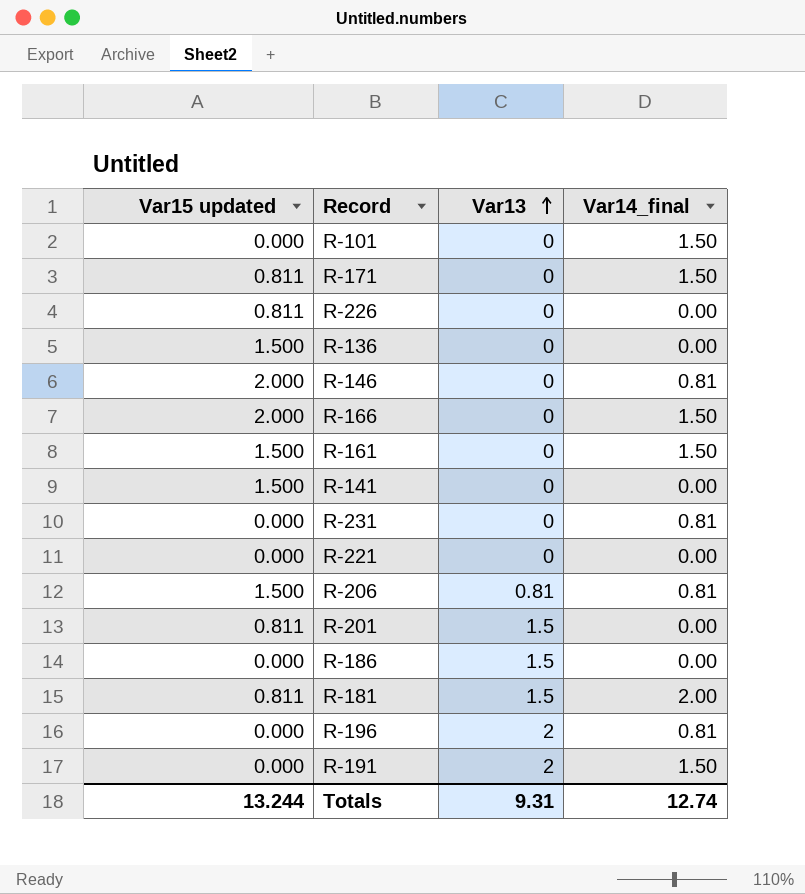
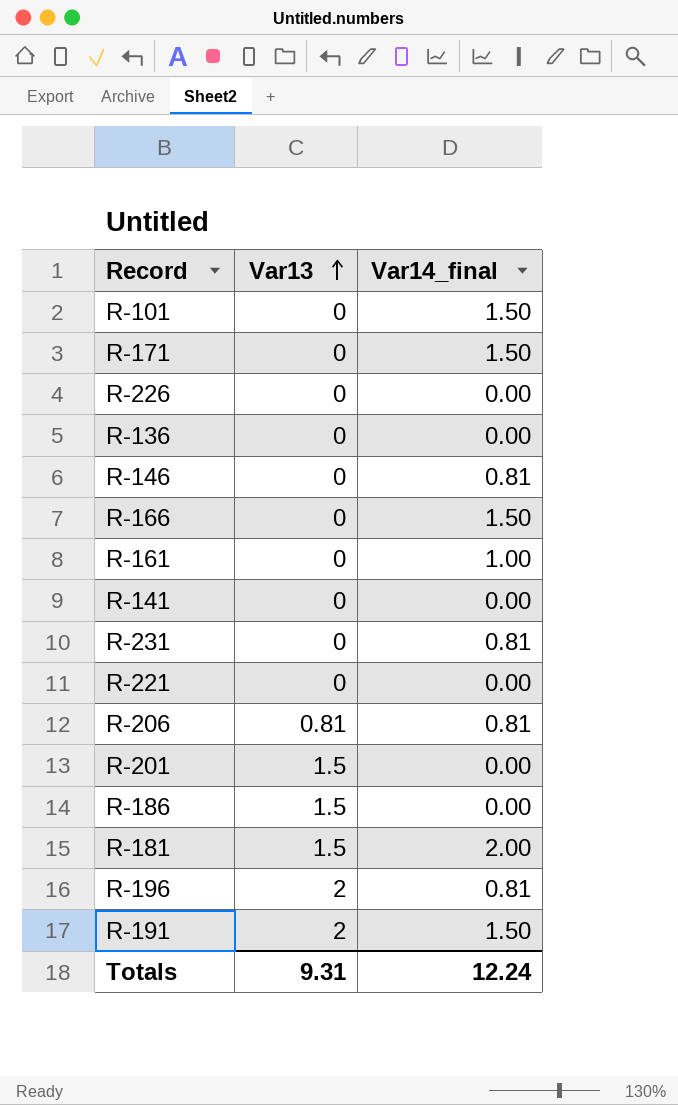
column Var15 updated | position: 1 -> none
R-161 | Var14_final: 1.50 -> 1.00
Totals | Var14_final: 12.74 -> 12.24

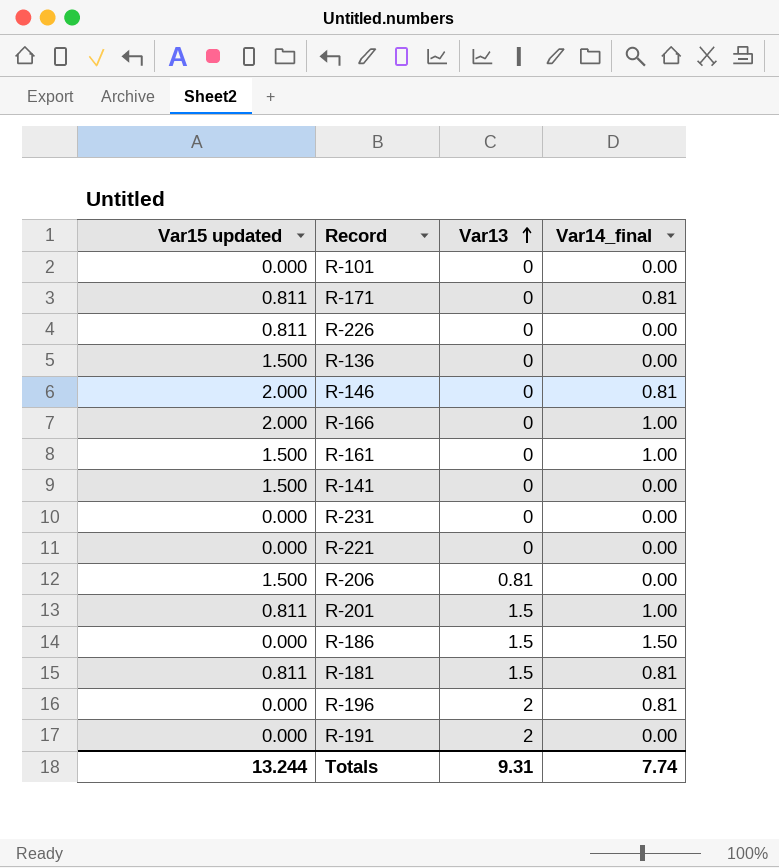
column Var15 updated | position: none -> 1
R-101 | Var14_final: 1.50 -> 0.00
R-171 | Var14_final: 1.50 -> 0.81
R-166 | Var14_final: 1.50 -> 1.00
R-231 | Var14_final: 0.81 -> 0.00
R-206 | Var14_final: 0.81 -> 0.00
R-201 | Var14_final: 0.00 -> 1.00
R-186 | Var14_final: 0.00 -> 1.50
R-181 | Var14_final: 2.00 -> 0.81
R-191 | Var14_final: 1.50 -> 0.00
Totals | Var14_final: 12.24 -> 7.74

